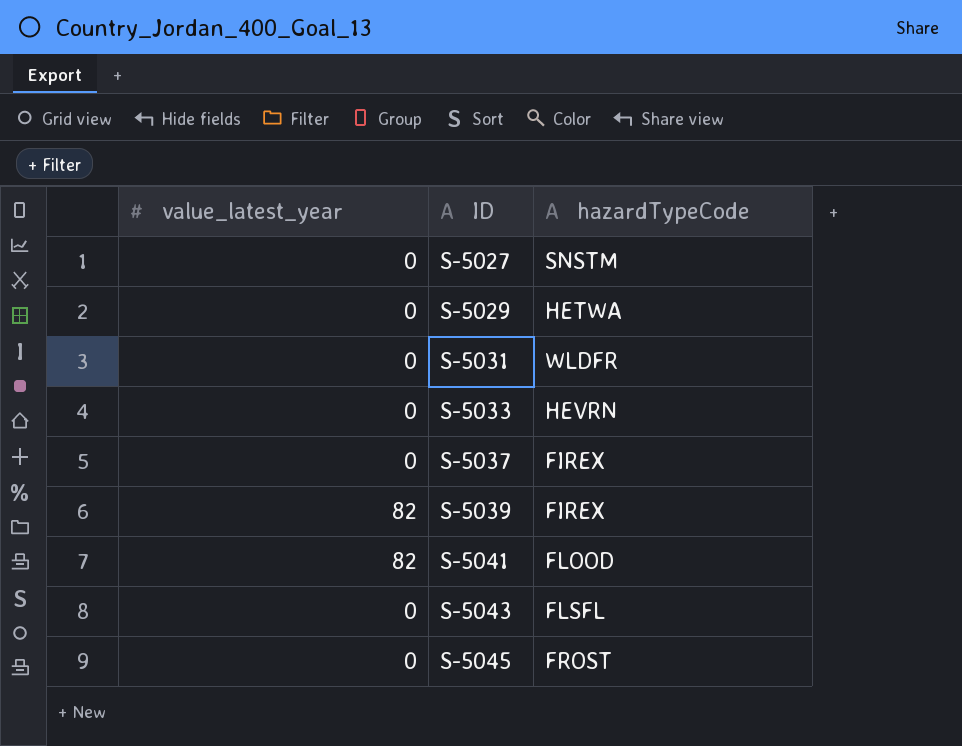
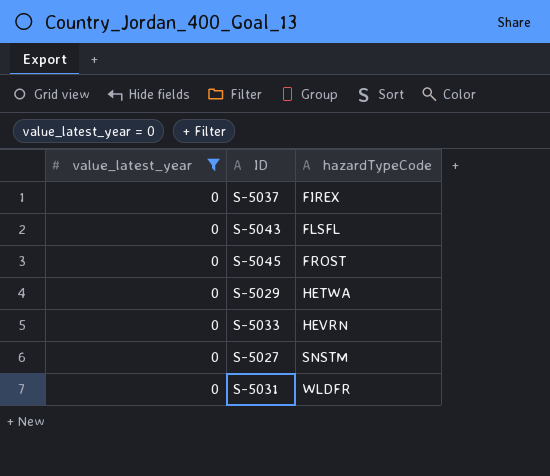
filter: none -> value_latest_year = 0
row order: ID ascending -> hazardTypeCode ascending

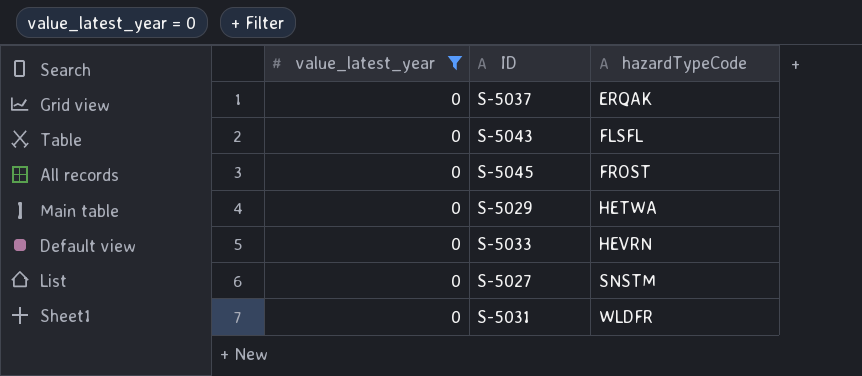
S-5037 | hazardTypeCode: FIREX -> ERQAK

